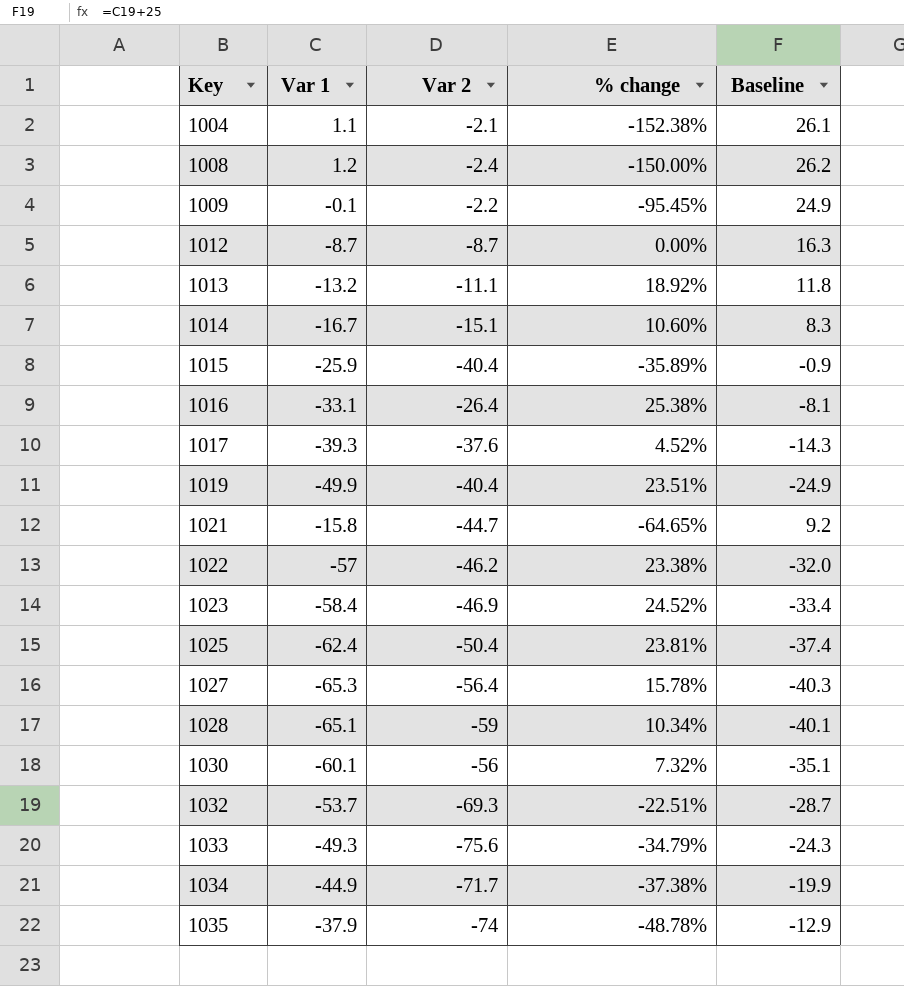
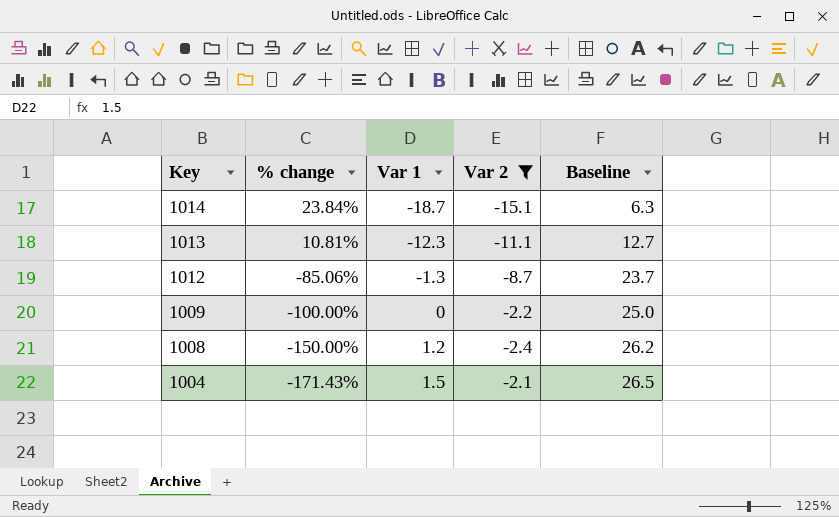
filter: none -> Var 2 >= -15.1
row order: Key ascending -> Key descending
column % change | position: 4 -> 2
1014 | % change: 10.60% -> 23.84%
1014 | Var 1: -16.7 -> -18.7
1014 | Baseline: 8.3 -> 6.3
1013 | % change: 18.92% -> 10.81%
1013 | Var 1: -13.2 -> -12.3
1013 | Baseline: 11.8 -> 12.7
1012 | % change: 0.00% -> -85.06%
1012 | Var 1: -8.7 -> -1.3
1012 | Baseline: 16.3 -> 23.7
1009 | % change: -95.45% -> -100.00%
1009 | Var 1: -0.1 -> 0
1009 | Baseline: 24.9 -> 25.0
1004 | % change: -152.38% -> -171.43%
1004 | Var 1: 1.1 -> 1.5
1004 | Baseline: 26.1 -> 26.5

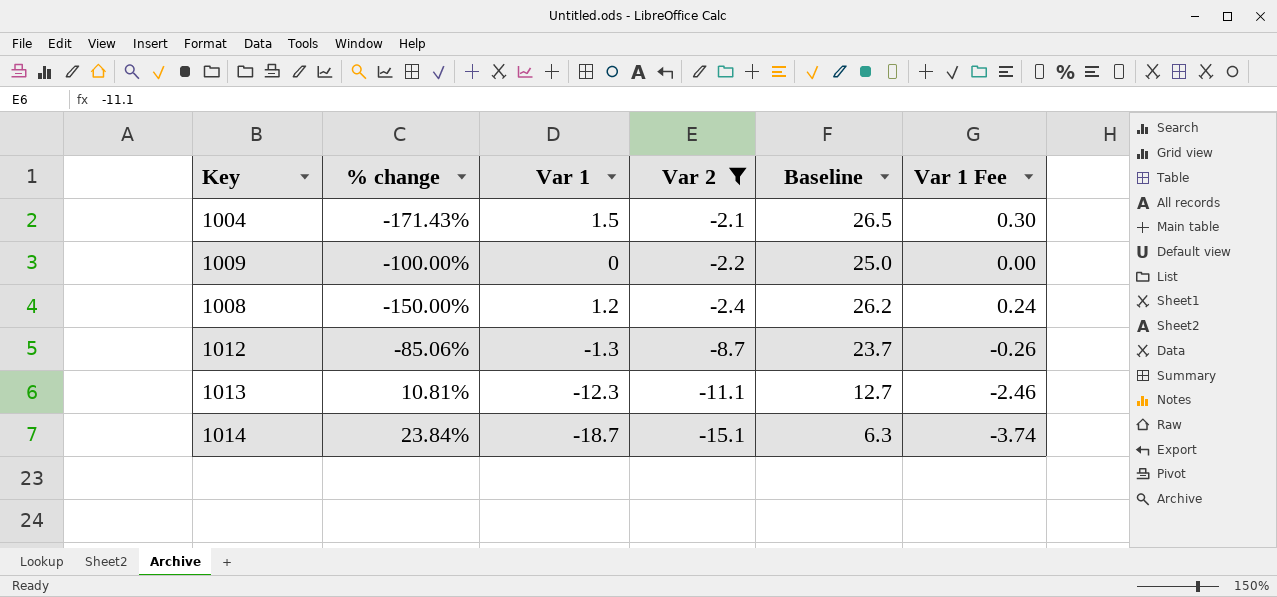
row order: Key descending -> Var 2 descending
column Var 1 Fee | formula: none -> [Var 1] * 0.2

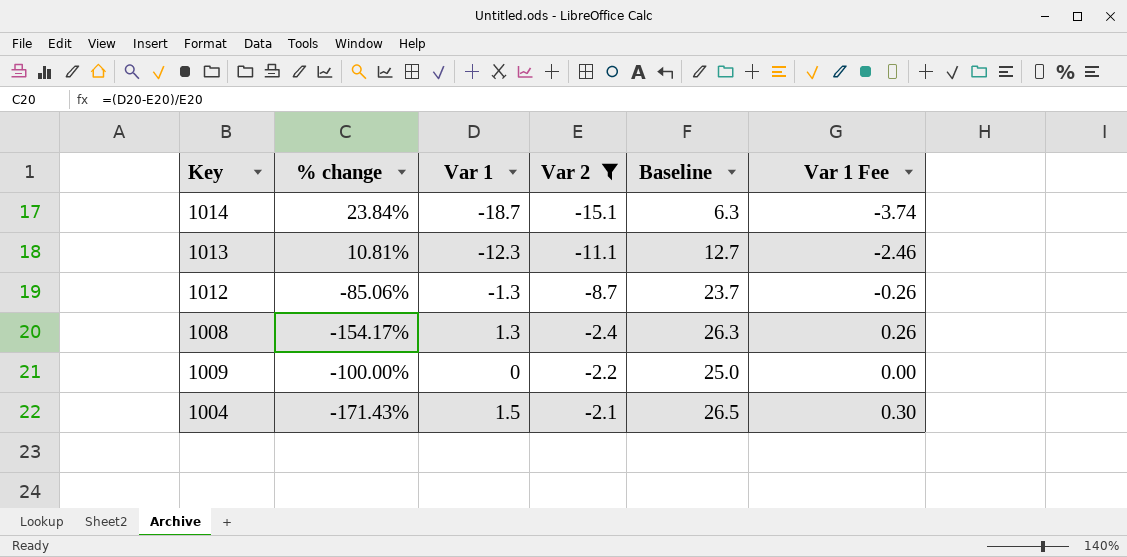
row order: Var 2 descending -> Var 2 ascending
1008 | % change: -150.00% -> -154.17%
1008 | Var 1: 1.2 -> 1.3
1008 | Baseline: 26.2 -> 26.3
1008 | Var 1 Fee: 0.24 -> 0.26

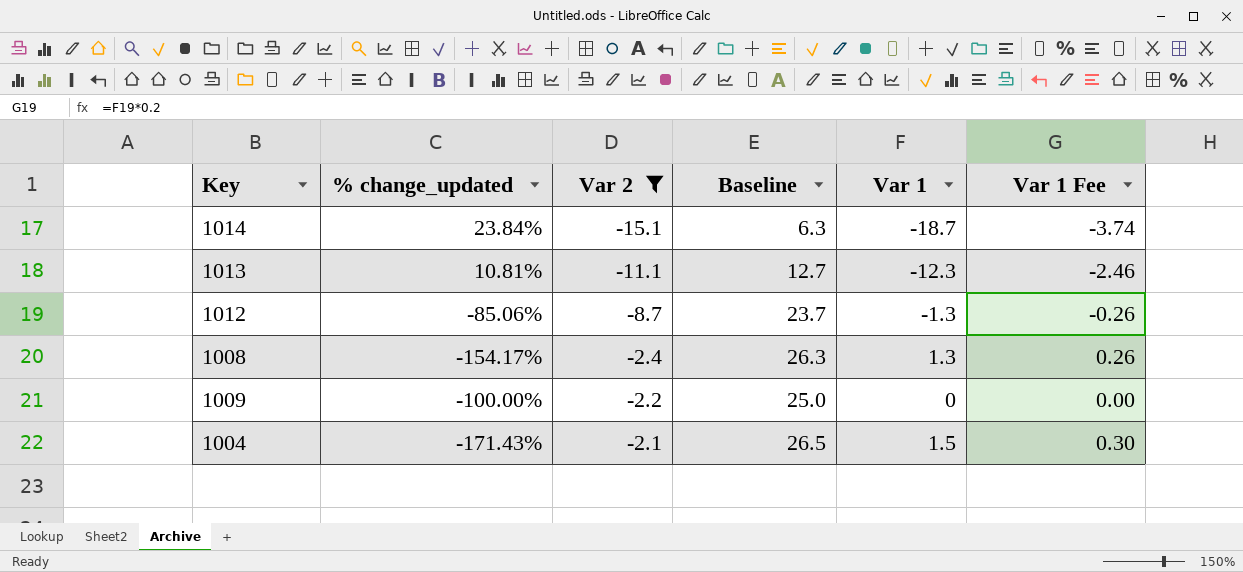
column name: % change -> % change_updated
column Var 1 | position: 3 -> 5

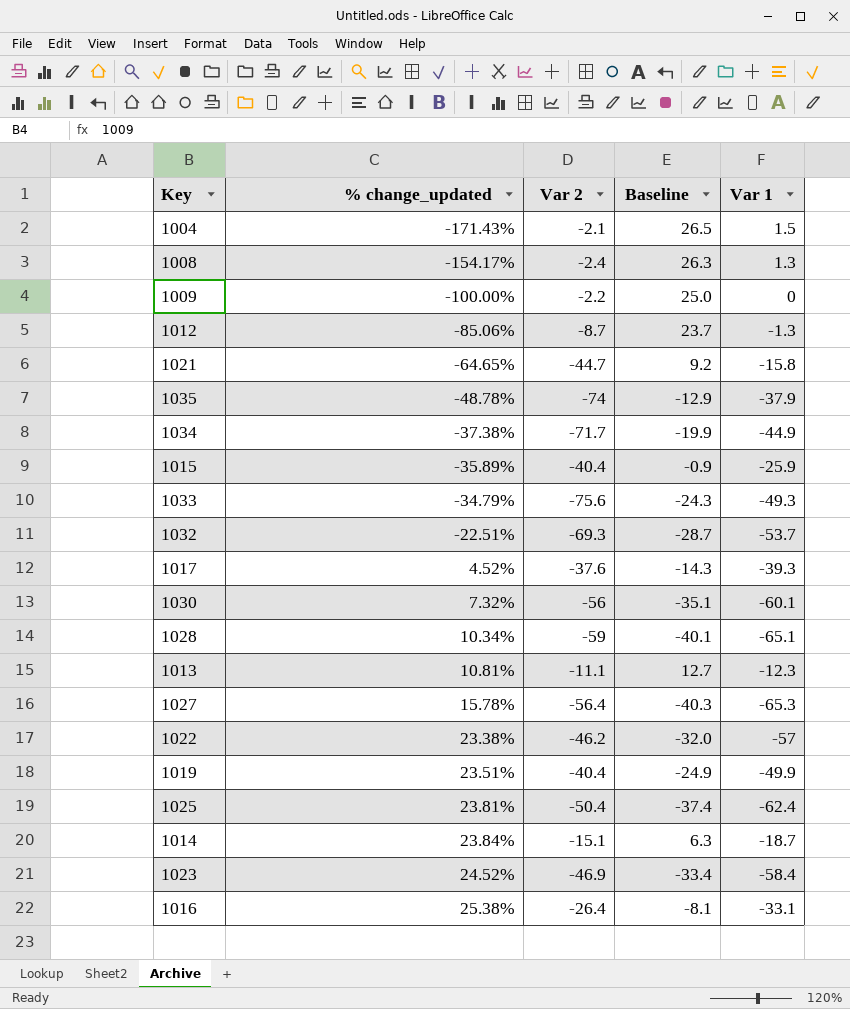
filter: Var 2 >= -15.1 -> none
row order: Var 2 ascending -> % change_updated ascending
column Var 1 Fee | formula: [Var 1] * 0.2 -> none

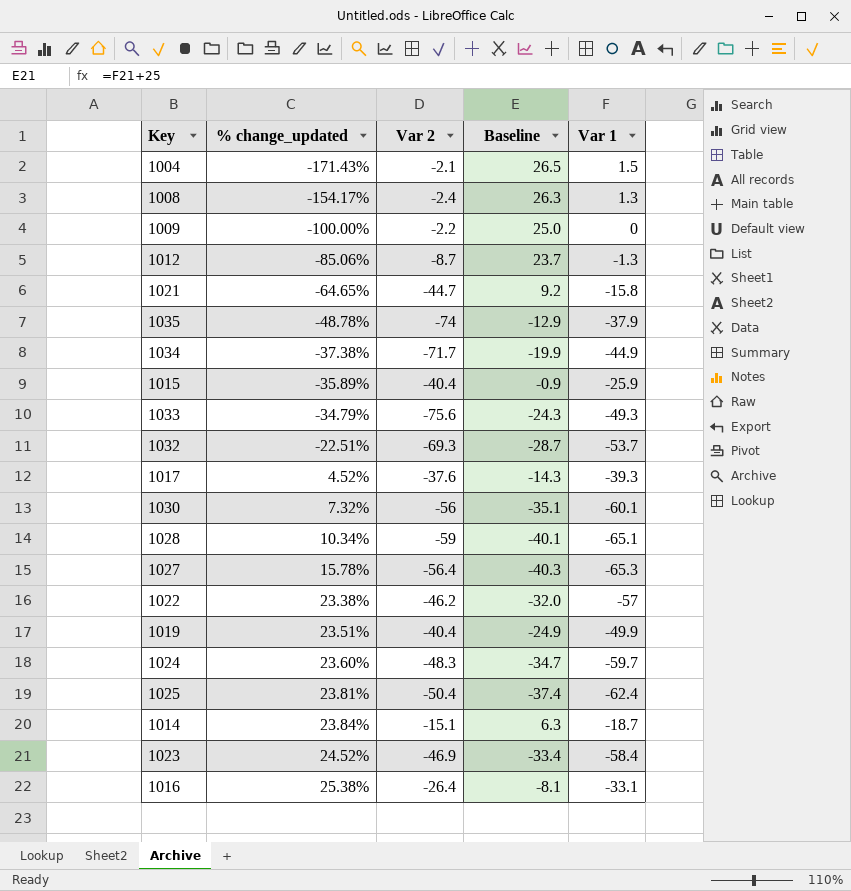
row 1013: 10.81% | -11.1 | 12.7 | -12.3 -> none
row 1024: none -> 23.60% | -48.3 | -34.7 | -59.7

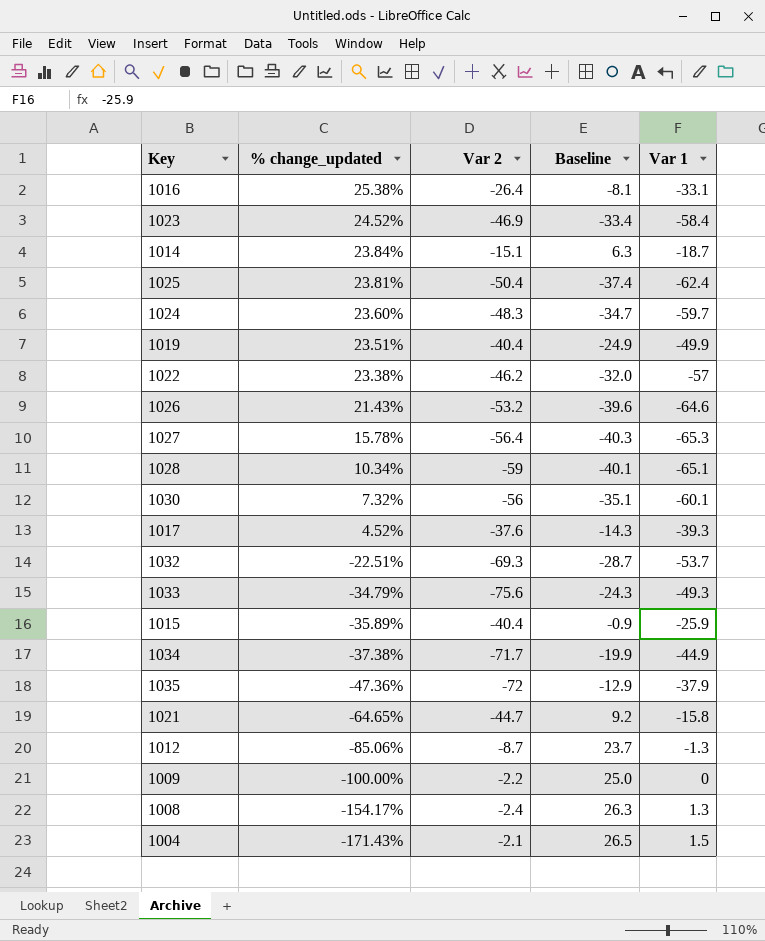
row order: % change_updated ascending -> % change_updated descending
row 1026: none -> 21.43% | -53.2 | -39.6 | -64.6
1035 | % change_updated: -48.78% -> -47.36%
1035 | Var 2: -74 -> -72

